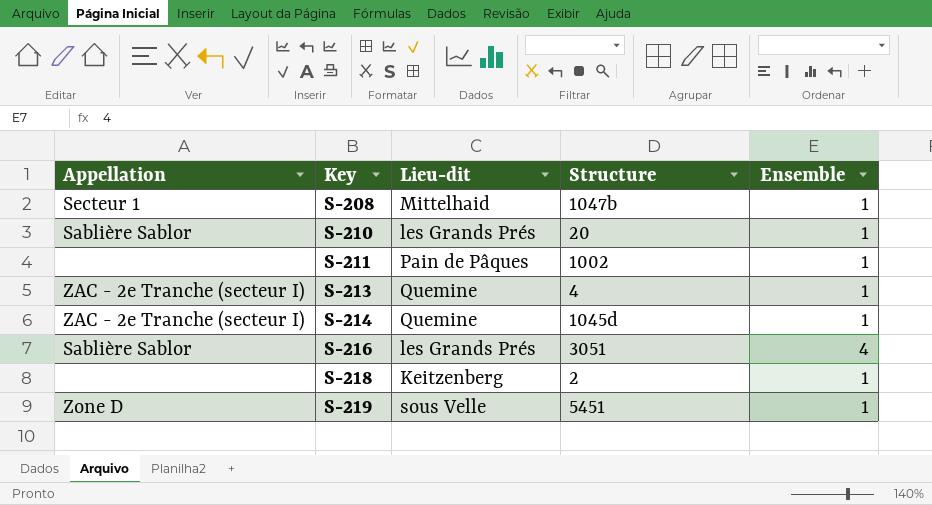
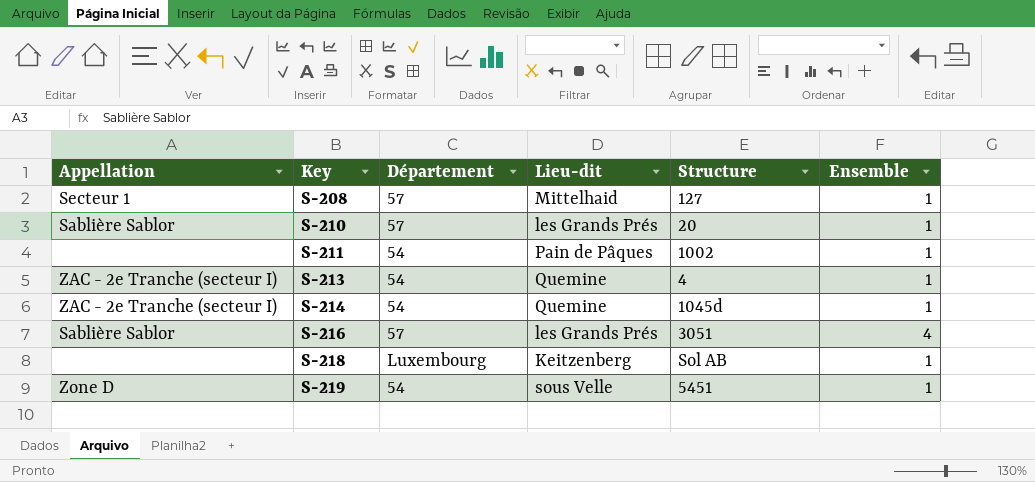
column Département | position: none -> 3
S-208 | Structure: 1047b -> 127
S-218 | Structure: 2 -> Sol AB

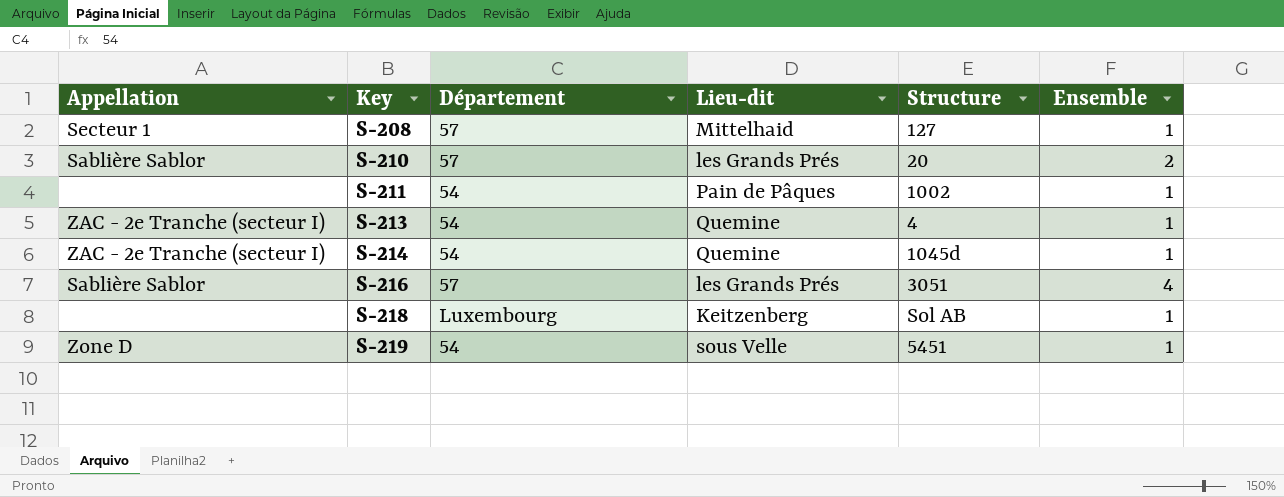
S-210 | Ensemble: 1 -> 2

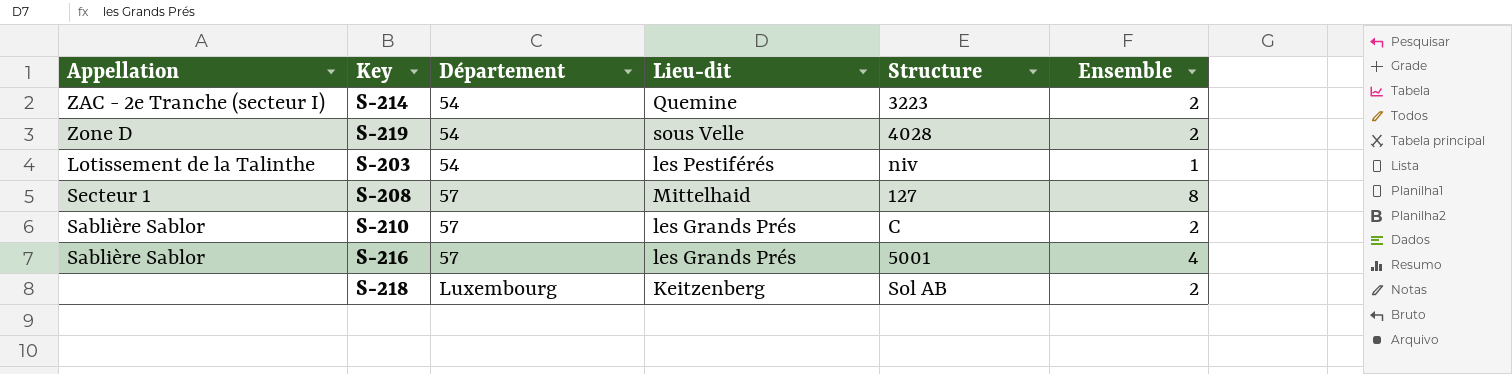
row order: Key ascending -> Département ascending
row S-211: none | 54 | Pain de Pâques | 1002 | 1 -> none
row S-213: ZAC - 2e Tranche (secteur I) | 54 | Quemine | 4 | 1 -> none
S-214 | Structure: 1045d -> 3223
S-214 | Ensemble: 1 -> 2
S-219 | Structure: 5451 -> 4028
S-219 | Ensemble: 1 -> 2
row S-203: none -> Lotissement de la Talinthe | 54 | les Pestiférés | niv | 1
S-208 | Ensemble: 1 -> 8
S-210 | Structure: 20 -> C
S-216 | Structure: 3051 -> 5001
S-218 | Ensemble: 1 -> 2

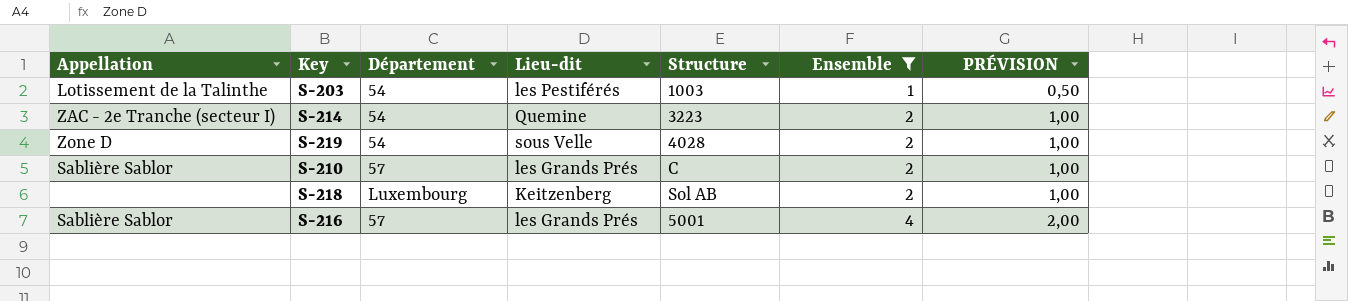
filter: none -> Ensemble != 8
row order: Département ascending -> Ensemble ascending
column PRÉVISION | formula: none -> [Ensemble] * 0,5
S-203 | Structure: niv -> 1003

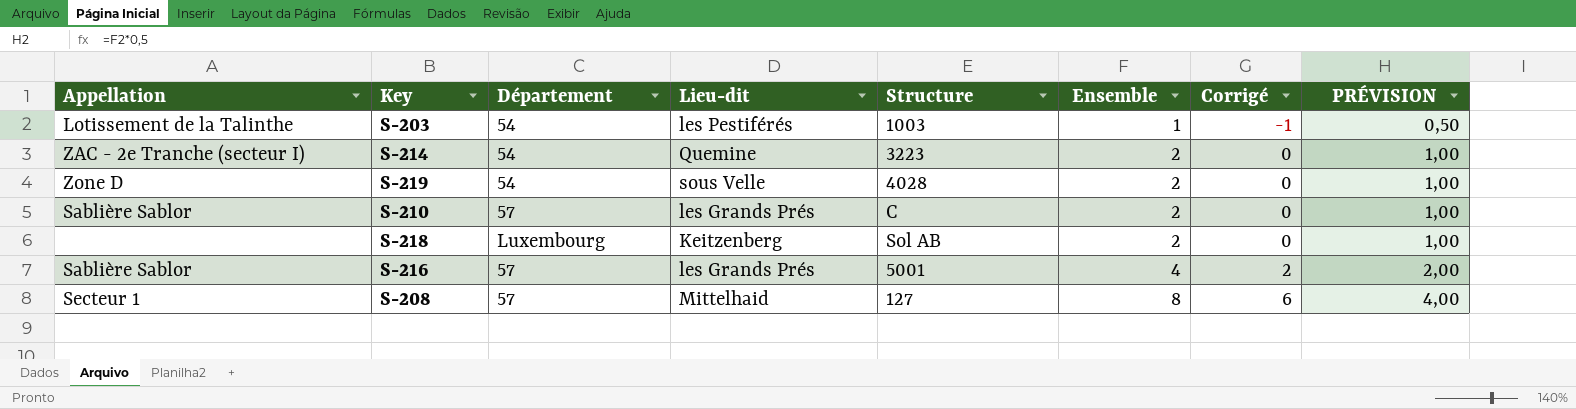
filter: Ensemble != 8 -> none
column Corrigé | formula: none -> [Ensemble] - 2

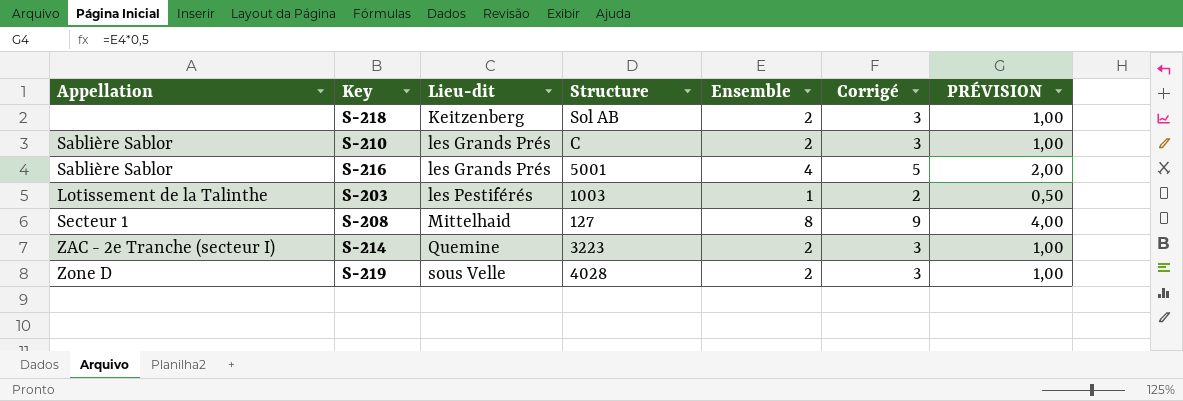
row order: Ensemble ascending -> Lieu-dit ascending
column Département | position: 3 -> none
column Corrigé | formula: [Ensemble] - 2 -> [Ensemble] + 1

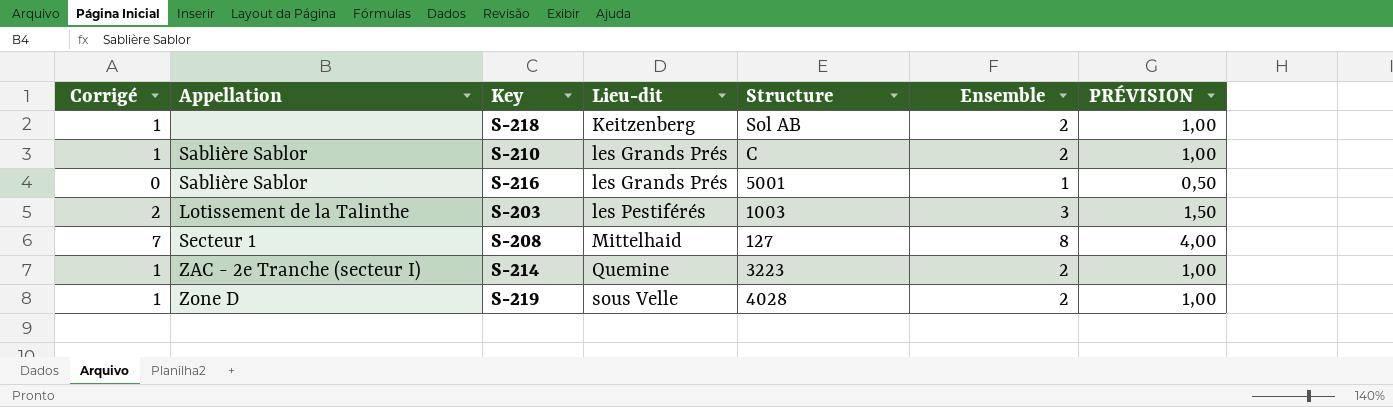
column Corrigé | formula: [Ensemble] + 1 -> [Ensemble] - 1
column Corrigé | position: 6 -> 1
S-216 | Ensemble: 4 -> 1
S-216 | PRÉVISION: 2,00 -> 0,50
S-203 | Ensemble: 1 -> 3
S-203 | PRÉVISION: 0,50 -> 1,50

